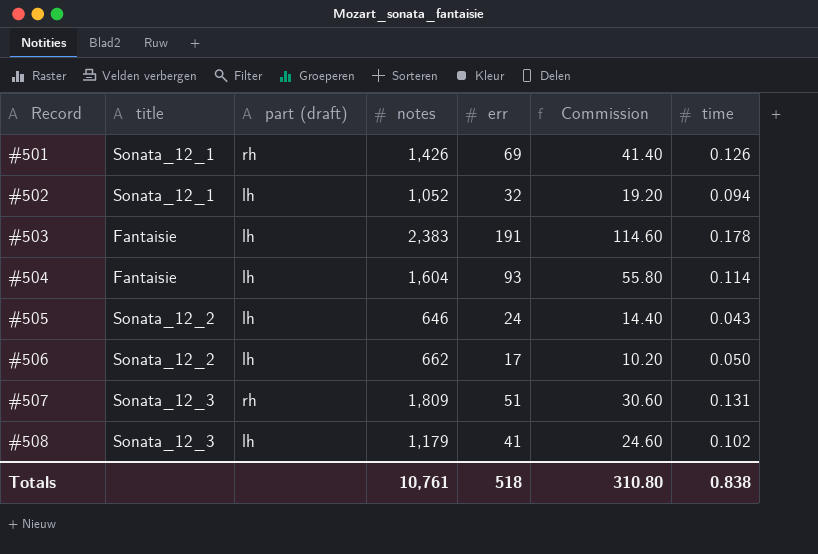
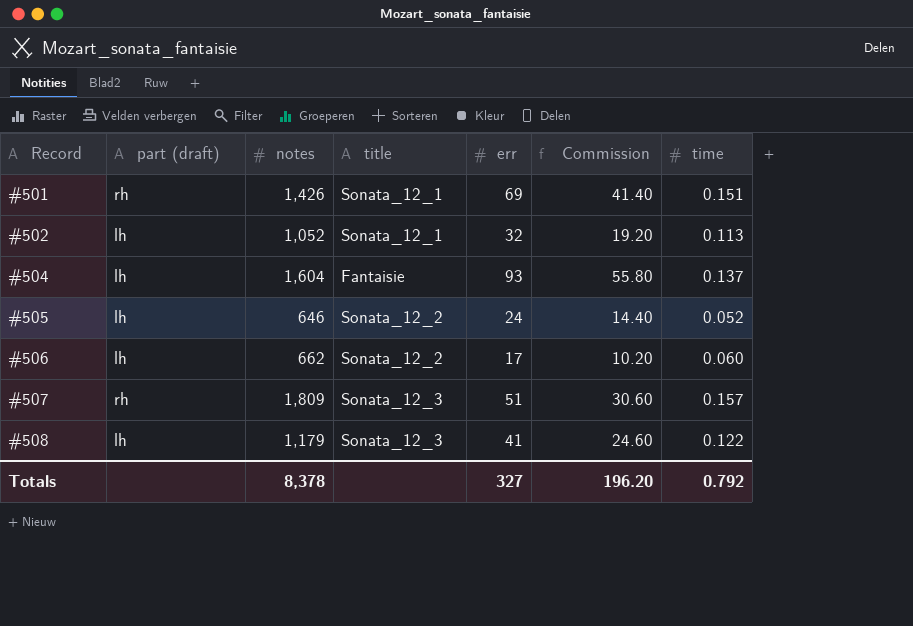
column title | position: 2 -> 4
row #503: Fantaisie | lh | 2,383 | 191 | 114.60 | 0.178 -> none
#501 | time: 0.126 -> 0.151
#502 | time: 0.094 -> 0.113
#504 | time: 0.114 -> 0.137
#505 | time: 0.043 -> 0.052
#506 | time: 0.050 -> 0.060
#507 | time: 0.131 -> 0.157
#508 | time: 0.102 -> 0.122
Totals | notes: 10,761 -> 8,378
Totals | err: 518 -> 327
Totals | Commission: 310.80 -> 196.20
Totals | time: 0.838 -> 0.792

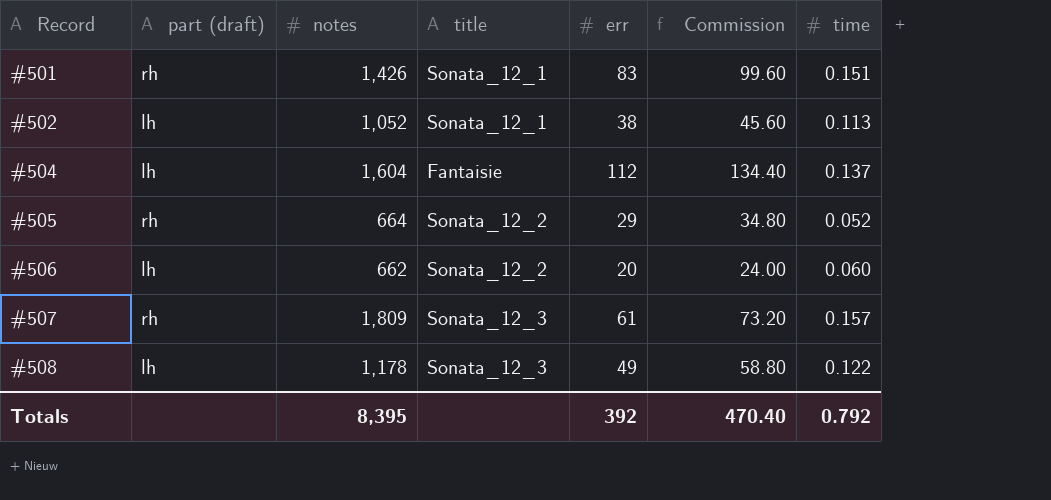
column Commission | formula: [err] * 0.6 -> [err] * 1.2
#501 | err: 69 -> 83
#502 | err: 32 -> 38
#504 | err: 93 -> 112
#505 | part (draft): lh -> rh
#505 | notes: 646 -> 664
#505 | err: 24 -> 29
#506 | err: 17 -> 20
#507 | err: 51 -> 61
#508 | notes: 1,179 -> 1,178
#508 | err: 41 -> 49
Totals | notes: 8,378 -> 8,395
Totals | err: 327 -> 392
Totals | Commission: 196.20 -> 470.40

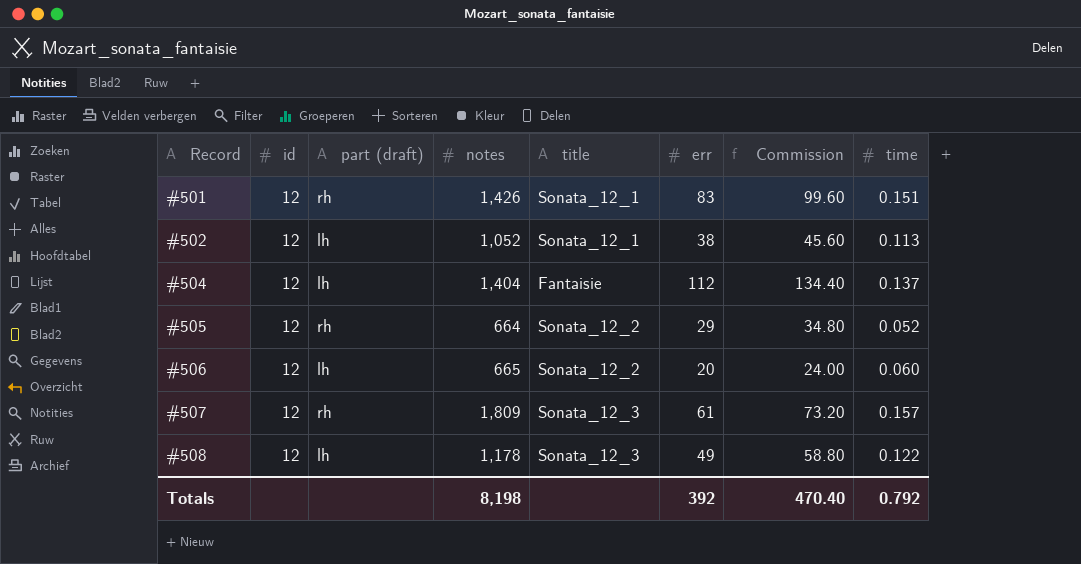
column id | position: none -> 2
#504 | notes: 1,604 -> 1,404
#506 | notes: 662 -> 665
Totals | notes: 8,395 -> 8,198

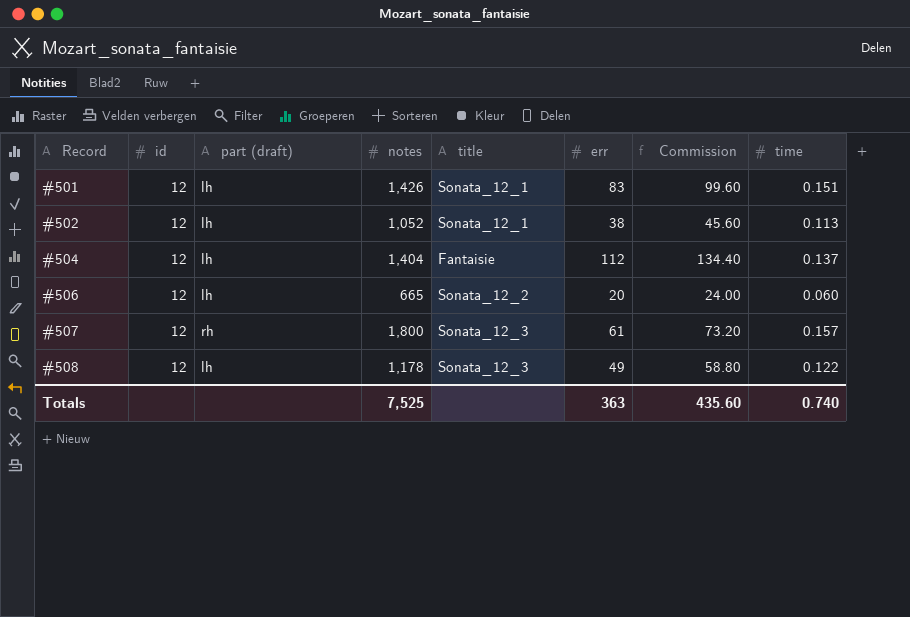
row #505: 12 | rh | 664 | Sonata_12_2 | 29 | 34.80 | 0.052 -> none
#501 | part (draft): rh -> lh
#507 | notes: 1,809 -> 1,800
Totals | notes: 8,198 -> 7,525
Totals | err: 392 -> 363
Totals | Commission: 470.40 -> 435.60
Totals | time: 0.792 -> 0.740

